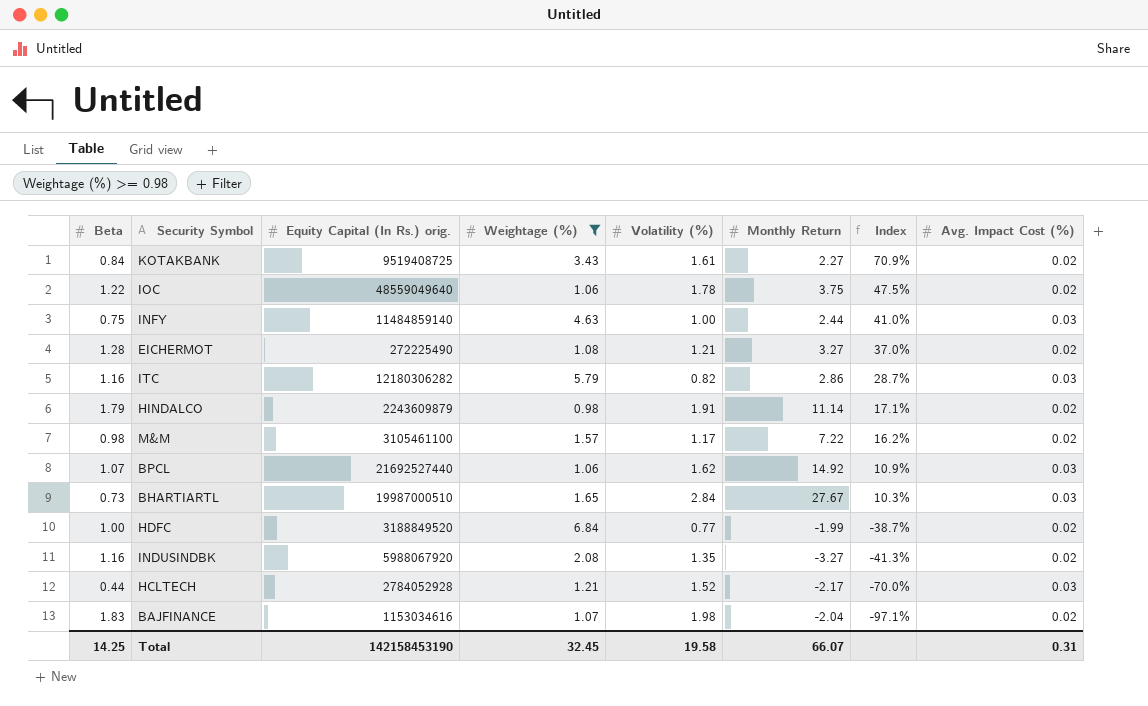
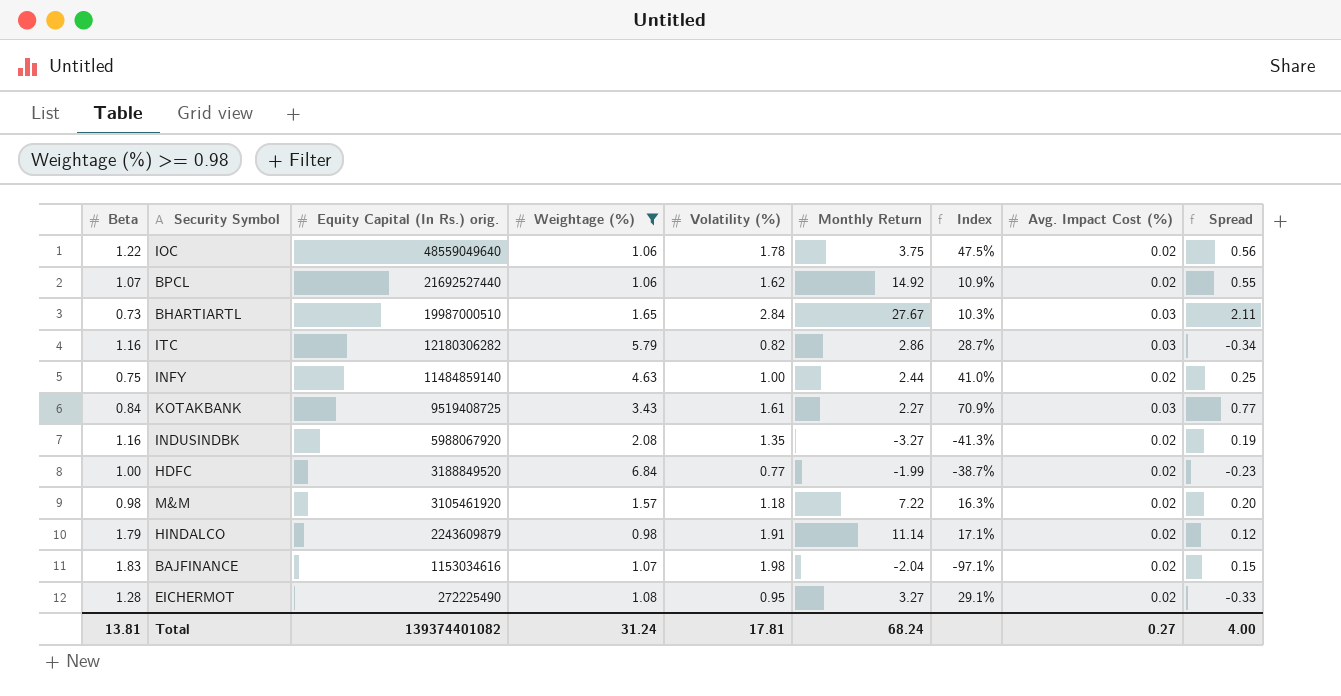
row order: Index descending -> Equity Capital (In Rs.) orig. descending
column Spread | formula: none -> [Volatility (%)] - [Beta]
row HCLTECH: 0.44 | 2784052928 | 1.21 | 1.52 | -2.17 | -70.0% | 0.03 -> none
BPCL | Avg. Impact Cost (%): 0.03 -> 0.02
INFY | Avg. Impact Cost (%): 0.03 -> 0.02
KOTAKBANK | Avg. Impact Cost (%): 0.02 -> 0.03
M&M | Equity Capital (In Rs.) orig.: 3105461100 -> 3105461920
M&M | Volatility (%): 1.17 -> 1.18
M&M | Index: 16.2% -> 16.3%
EICHERMOT | Volatility (%): 1.21 -> 0.95
EICHERMOT | Index: 37.0% -> 29.1%
Total | Beta: 14.25 -> 13.81
Total | Equity Capital (In Rs.) orig.: 142158453190 -> 139374401082
Total | Weightage (%): 32.45 -> 31.24
Total | Volatility (%): 19.58 -> 17.81
Total | Monthly Return: 66.07 -> 68.24
Total | Avg. Impact Cost (%): 0.31 -> 0.27

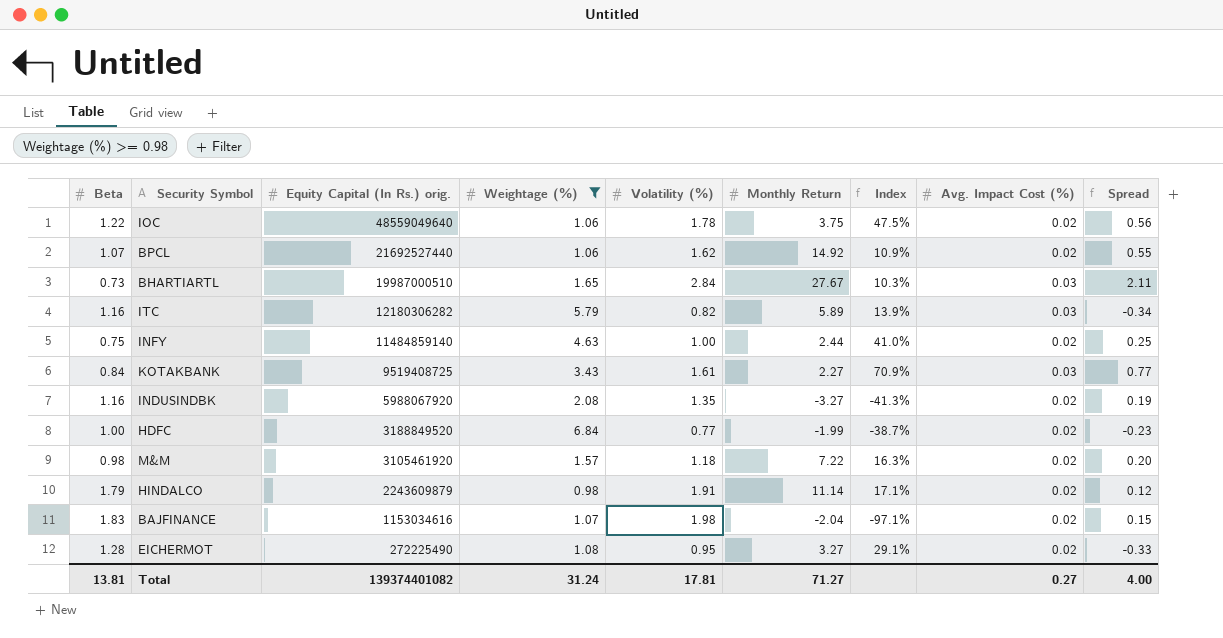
ITC | Monthly Return: 2.86 -> 5.89
ITC | Index: 28.7% -> 13.9%
Total | Monthly Return: 68.24 -> 71.27

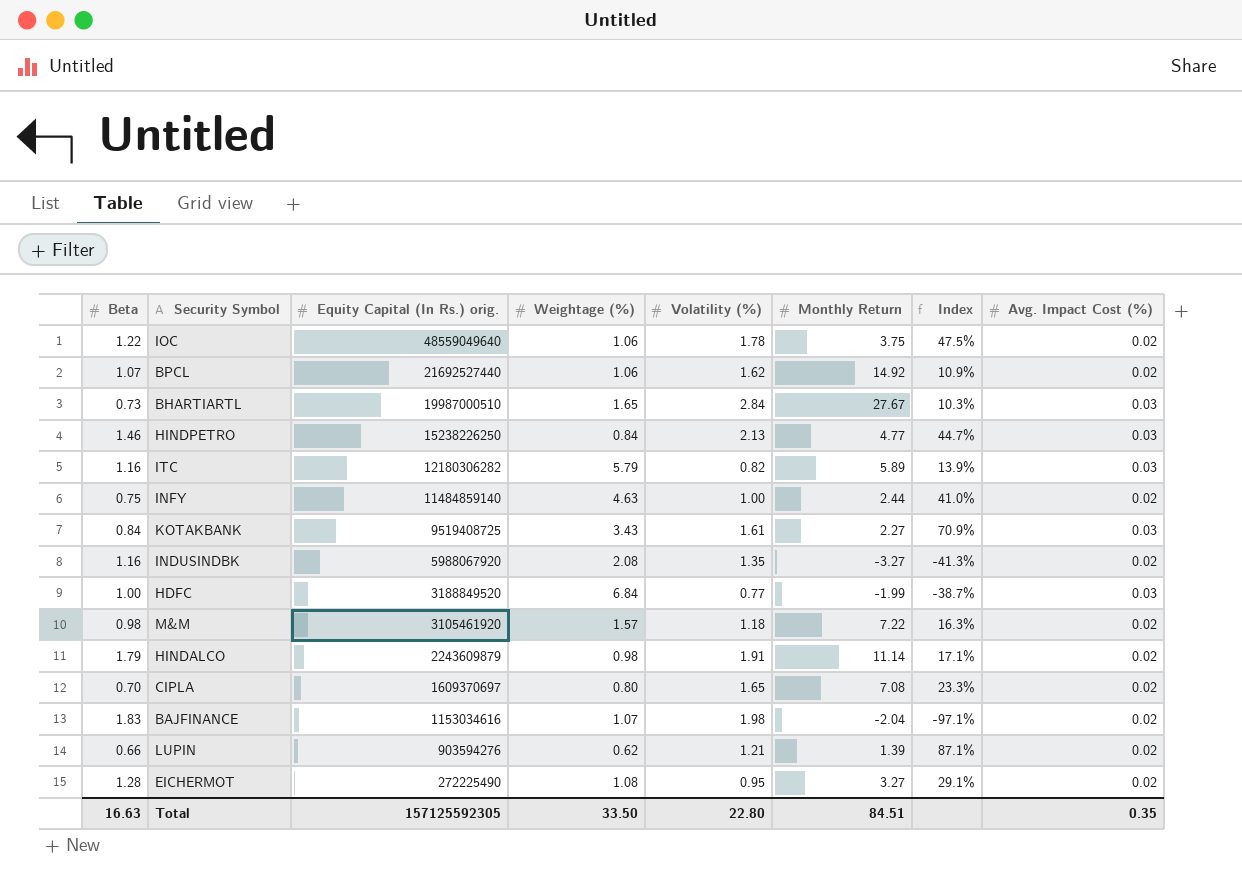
filter: Weightage (%) >= 0.98 -> none
column Spread | formula: [Volatility (%)] - [Beta] -> none
HDFC | Avg. Impact Cost (%): 0.02 -> 0.03
Total | Beta: 13.81 -> 16.63
Total | Equity Capital (In Rs.) orig.: 139374401082 -> 157125592305
Total | Weightage (%): 31.24 -> 33.50
Total | Volatility (%): 17.81 -> 22.80
Total | Monthly Return: 71.27 -> 84.51
Total | Avg. Impact Cost (%): 0.27 -> 0.35

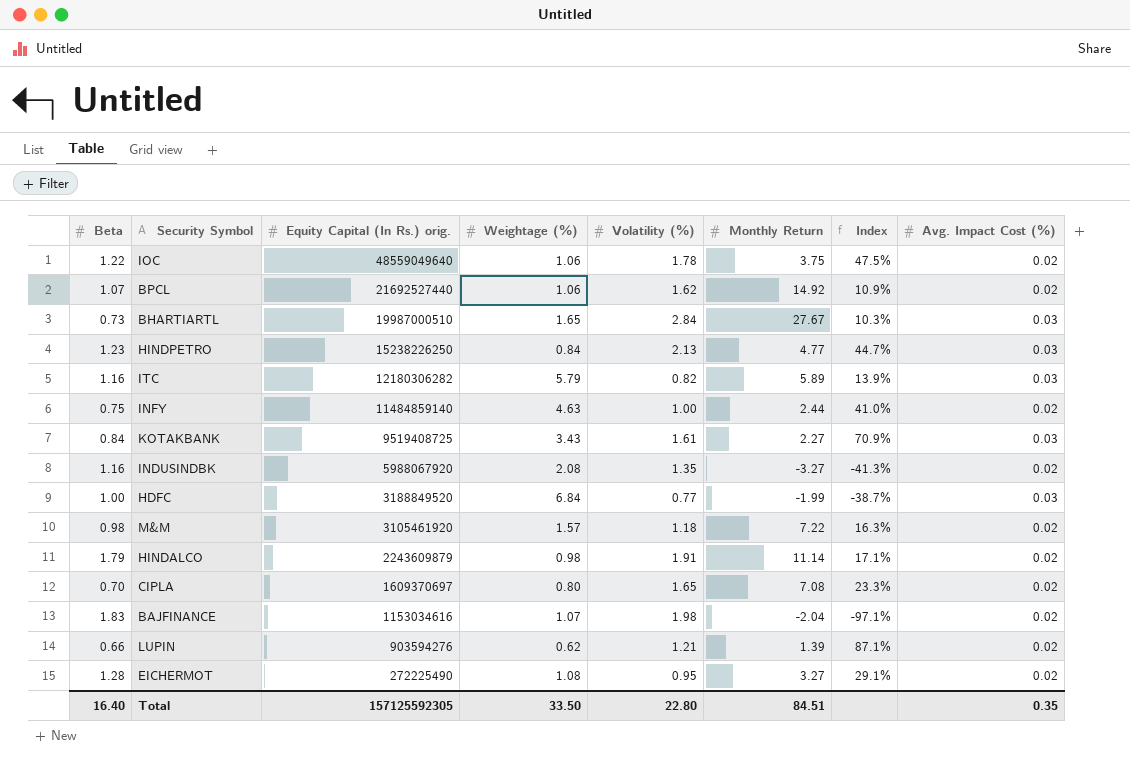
HINDPETRO | Beta: 1.46 -> 1.23
Total | Beta: 16.63 -> 16.40

